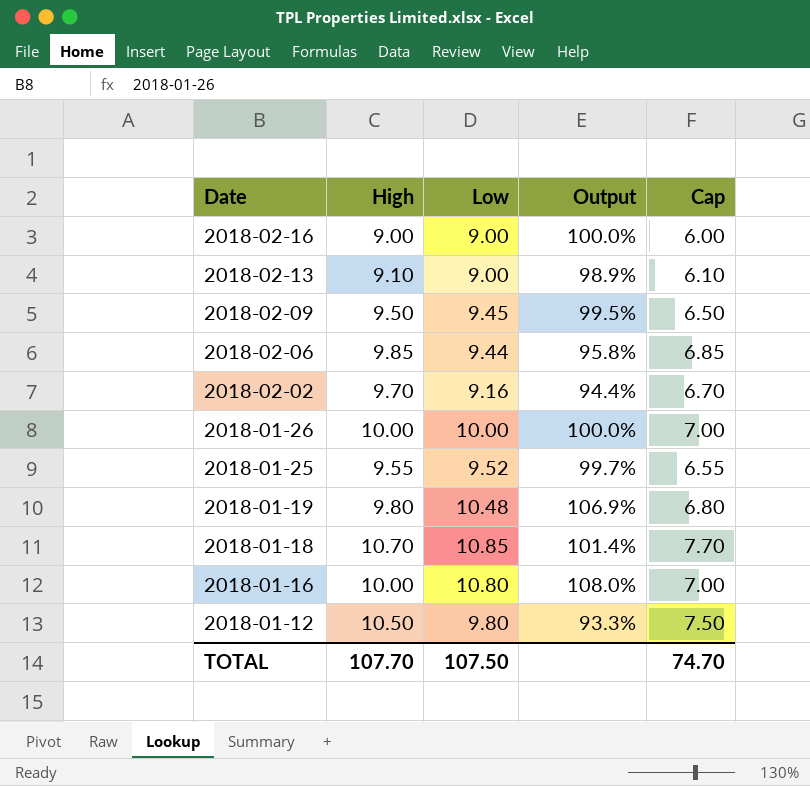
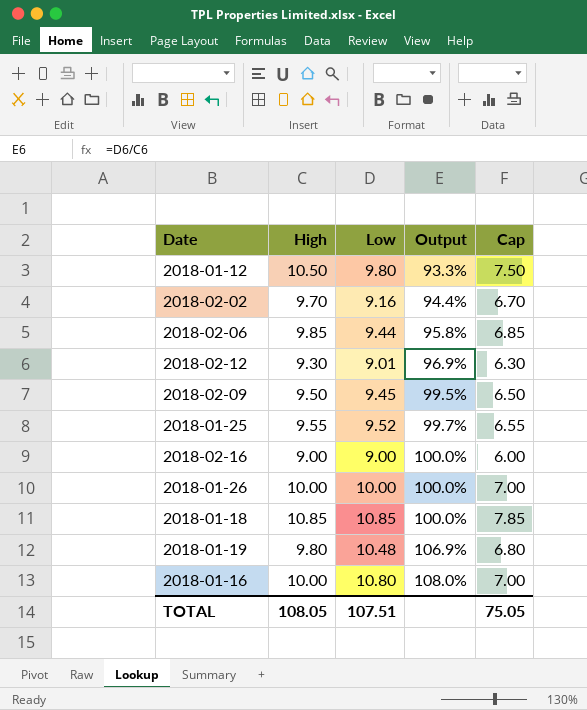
row order: Date descending -> Output ascending
row 2018-02-13: 9.10 | 9.00 | 98.9% | 6.10 -> none
row 2018-02-12: none -> 9.30 | 9.01 | 96.9% | 6.30
2018-01-18 | High: 10.70 -> 10.85
2018-01-18 | Output: 101.4% -> 100.0%
2018-01-18 | Cap: 7.70 -> 7.85
TOTAL | High: 107.70 -> 108.05
TOTAL | Low: 107.50 -> 107.51
TOTAL | Cap: 74.70 -> 75.05

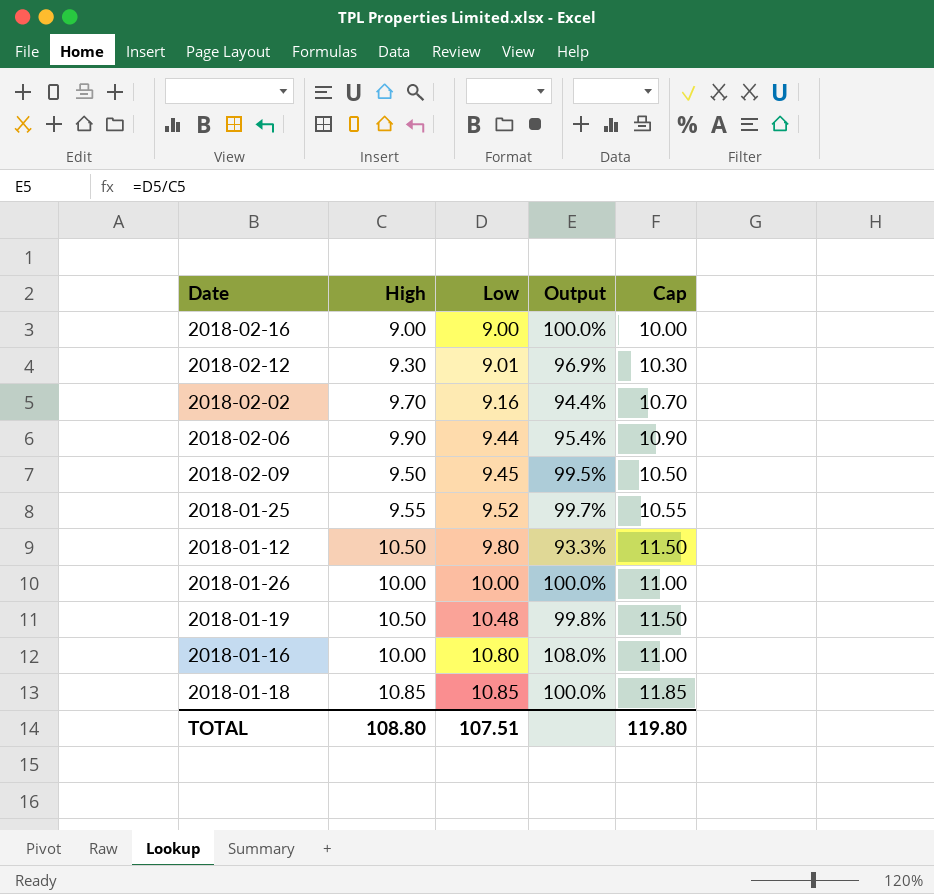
row order: Output ascending -> Low ascending
column Cap | formula: [High] - 3 -> [High] + 1
2018-02-06 | High: 9.85 -> 9.90
2018-02-06 | Output: 95.8% -> 95.4%
2018-01-19 | High: 9.80 -> 10.50
2018-01-19 | Output: 106.9% -> 99.8%
TOTAL | High: 108.05 -> 108.80
TOTAL | Cap: 75.05 -> 119.80

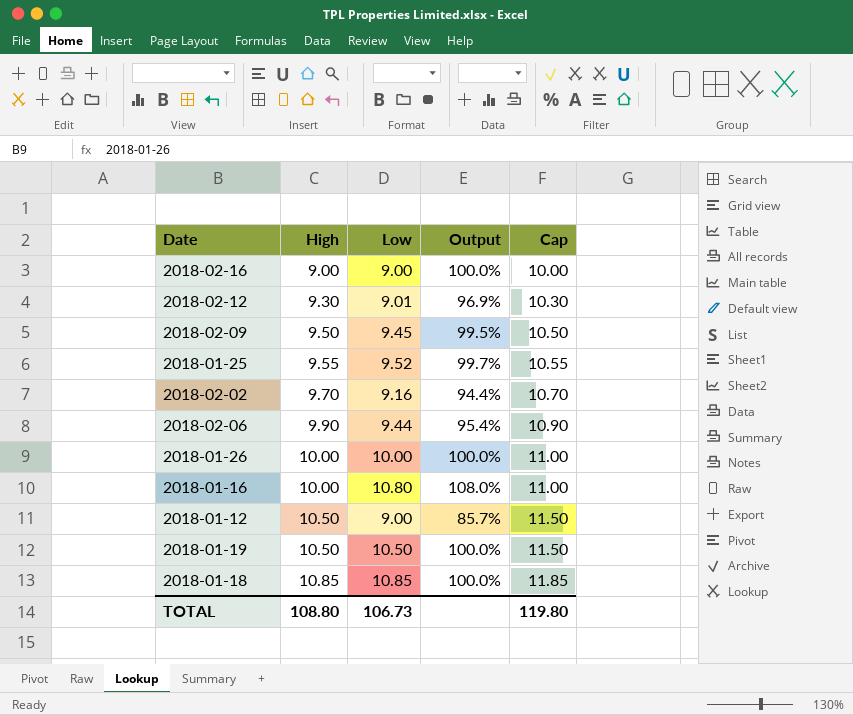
row order: Low ascending -> High ascending
2018-01-12 | Low: 9.80 -> 9.00
2018-01-12 | Output: 93.3% -> 85.7%
2018-01-19 | Low: 10.48 -> 10.50
2018-01-19 | Output: 99.8% -> 100.0%
TOTAL | Low: 107.51 -> 106.73

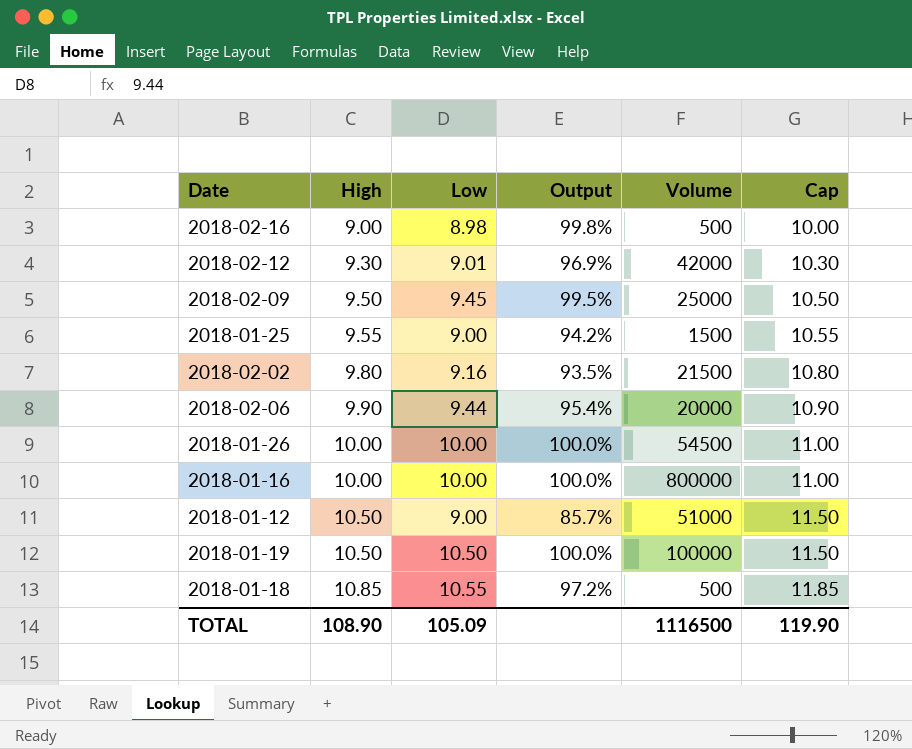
column Volume | position: none -> 5
2018-02-16 | Low: 9.00 -> 8.98
2018-02-16 | Output: 100.0% -> 99.8%
2018-01-25 | Low: 9.52 -> 9.00
2018-01-25 | Output: 99.7% -> 94.2%
2018-02-02 | High: 9.70 -> 9.80
2018-02-02 | Output: 94.4% -> 93.5%
2018-02-02 | Cap: 10.70 -> 10.80
2018-01-16 | Low: 10.80 -> 10.00
2018-01-16 | Output: 108.0% -> 100.0%
2018-01-18 | Low: 10.85 -> 10.55
2018-01-18 | Output: 100.0% -> 97.2%
TOTAL | High: 108.80 -> 108.90
TOTAL | Low: 106.73 -> 105.09
TOTAL | Cap: 119.80 -> 119.90

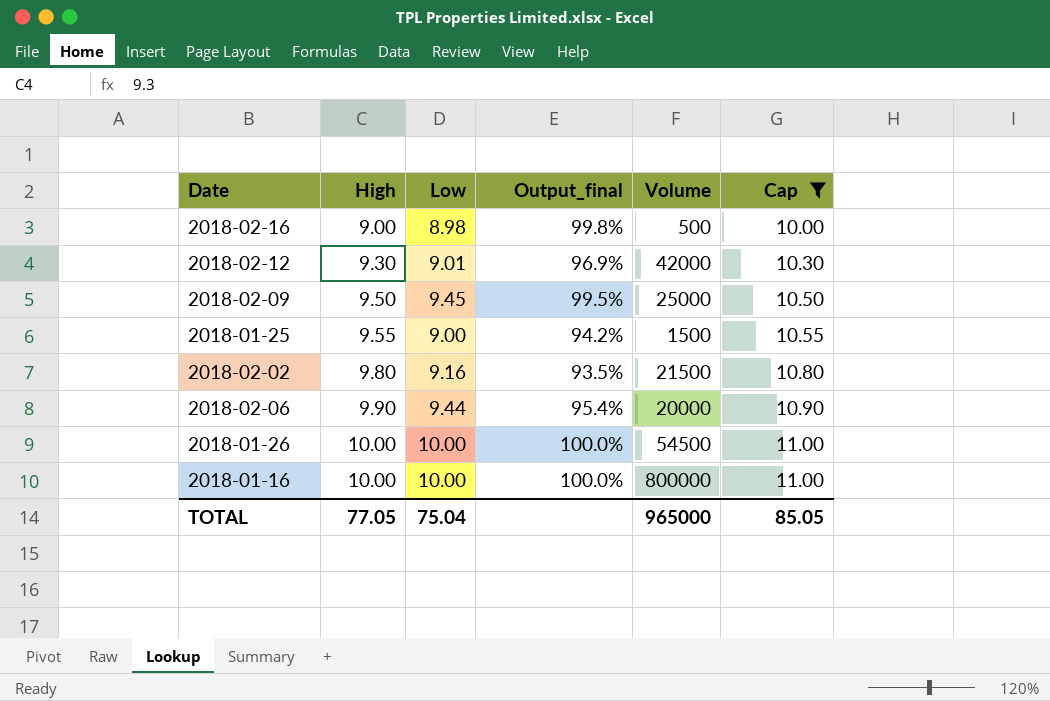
filter: none -> Cap <= 11.00
column name: Output -> Output_final
TOTAL | High: 108.90 -> 77.05
TOTAL | Low: 105.09 -> 75.04
TOTAL | Volume: 1116500 -> 965000
TOTAL | Cap: 119.90 -> 85.05

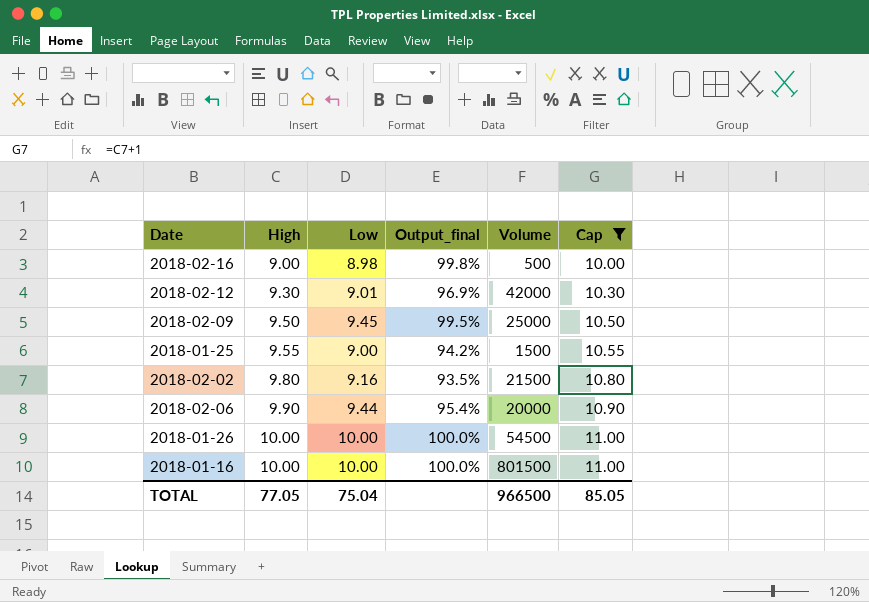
2018-01-16 | Volume: 800000 -> 801500
TOTAL | Volume: 965000 -> 966500

